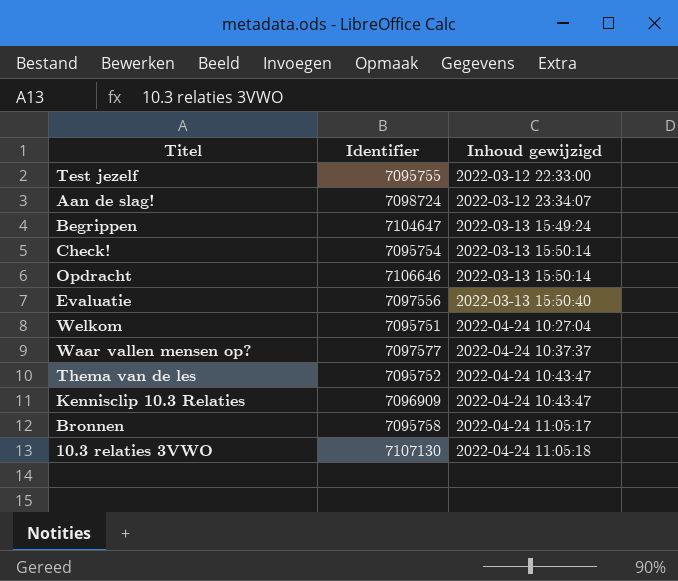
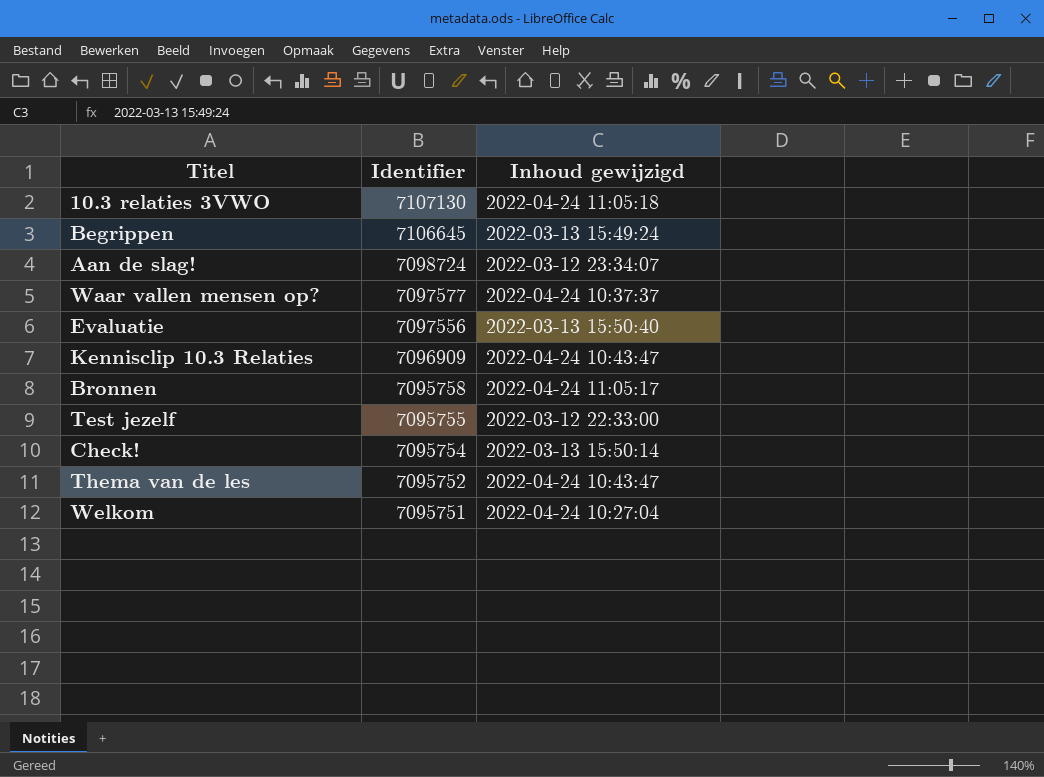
row order: Inhoud gewijzigd ascending -> Identifier descending
row Opdracht: 7106646 | 2022-03-13 15:50:14 -> none
Begrippen | Identifier: 7104647 -> 7106645

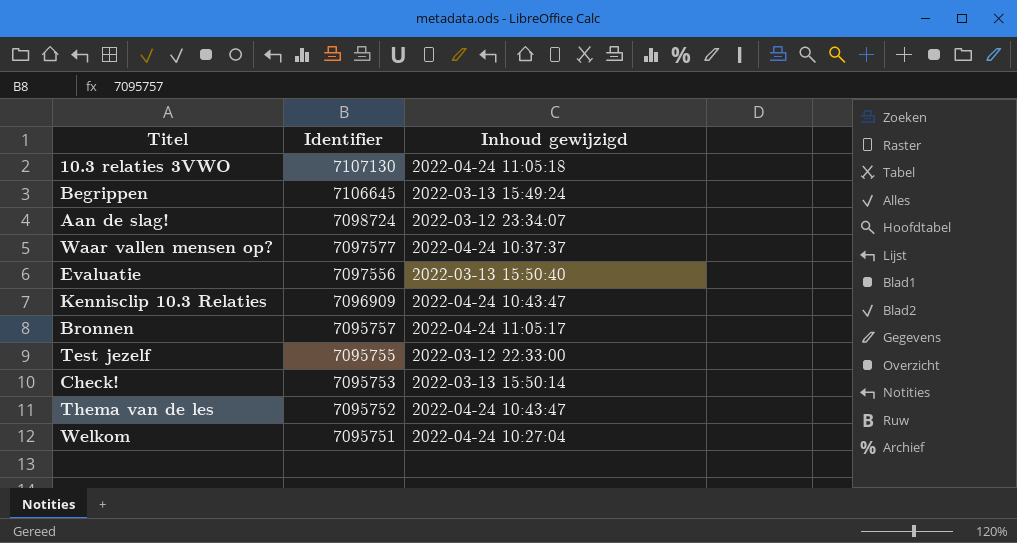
Bronnen | Identifier: 7095758 -> 7095757
Check! | Identifier: 7095754 -> 7095753

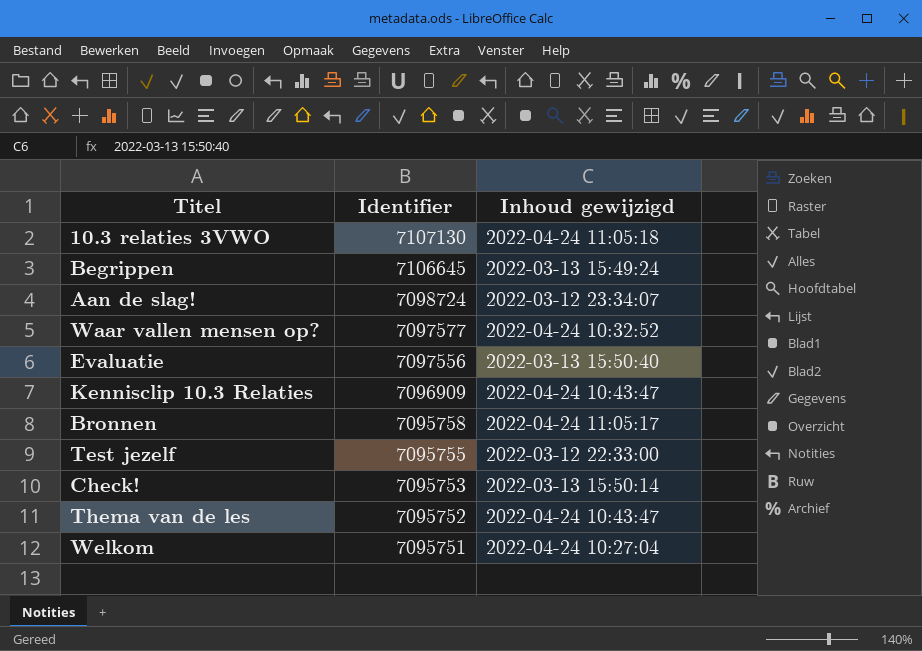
Waar vallen mensen op? | Inhoud gewijzigd: 2022-04-24 10:37:37 -> 2022-04-24 10:32:52
Bronnen | Identifier: 7095757 -> 7095758

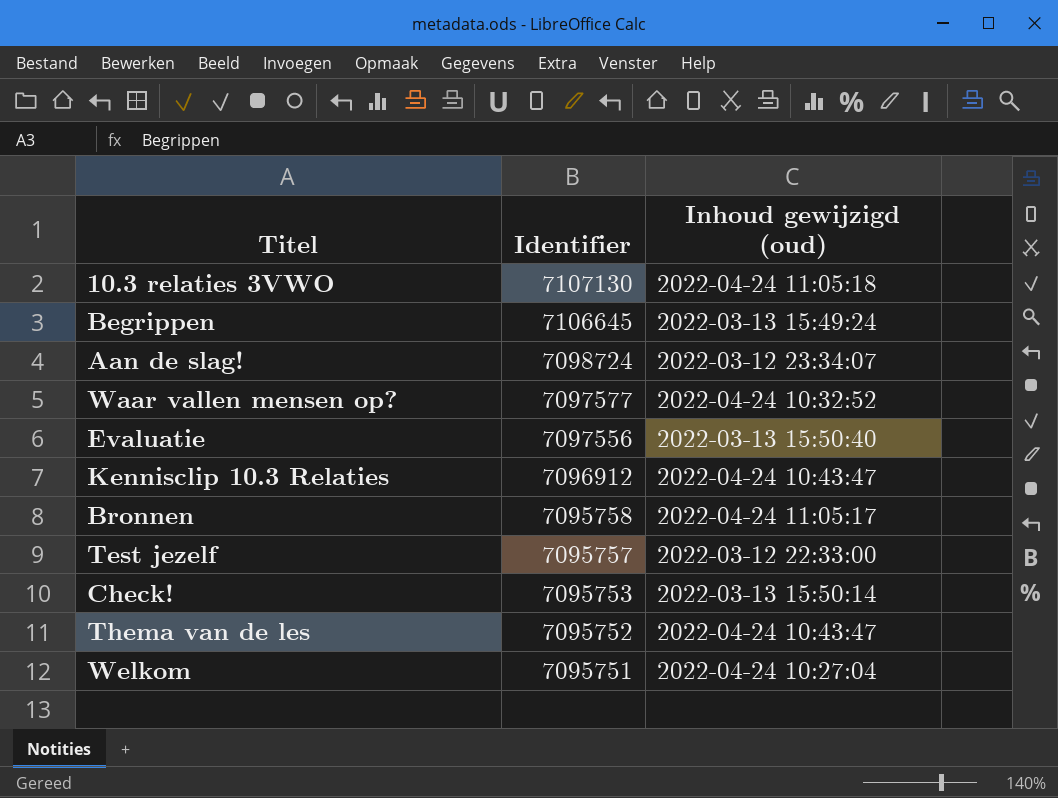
column name: Inhoud gewijzigd -> Inhoud gewijzigd (oud)
Kennisclip 10.3 Relaties | Identifier: 7096909 -> 7096912
Test jezelf | Identifier: 7095755 -> 7095757

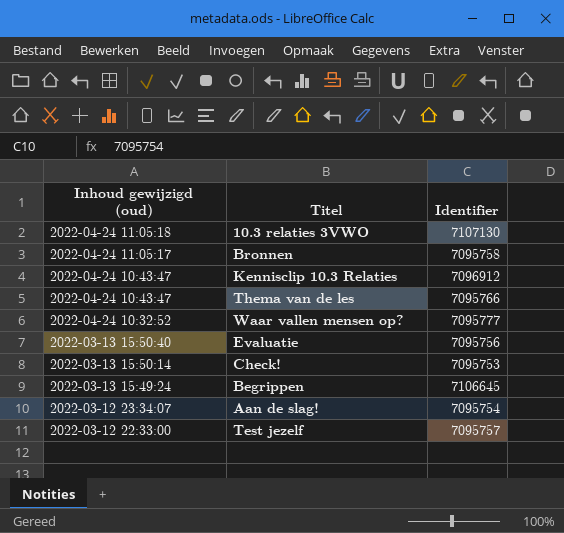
row order: Identifier descending -> Inhoud gewijzigd (oud) descending
column Inhoud gewijzigd (oud) | position: 3 -> 1
row Welkom: 7095751 | 2022-04-24 10:27:04 -> none
Thema van de les | Identifier: 7095752 -> 7095766
Waar vallen mensen op? | Identifier: 7097577 -> 7095777
Evaluatie | Identifier: 7097556 -> 7095756
Aan de slag! | Identifier: 7098724 -> 7095754

